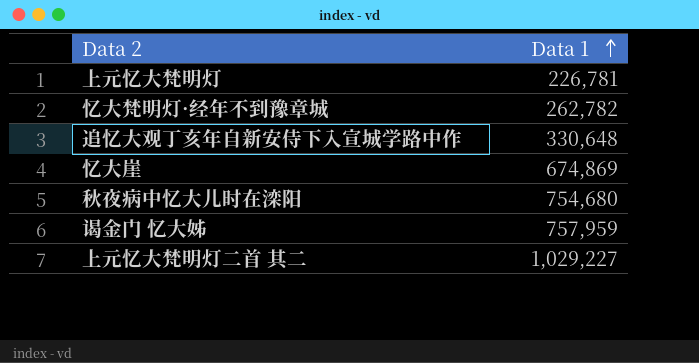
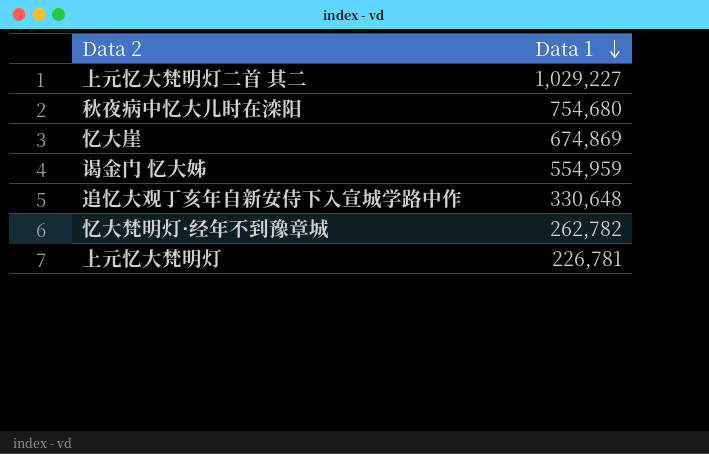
row order: Data 1 ascending -> Data 1 descending
谒金门 忆大姊 | Data 1: 757,959 -> 554,959

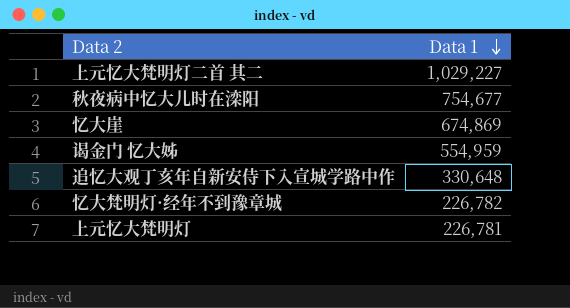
秋夜病中忆大儿时在滦阳 | Data 1: 754,680 -> 754,677
忆大梵明灯·经年不到豫章城 | Data 1: 262,782 -> 226,782

